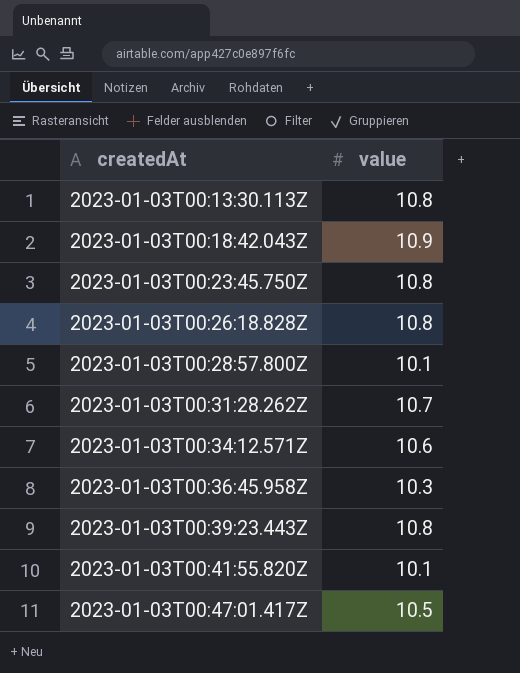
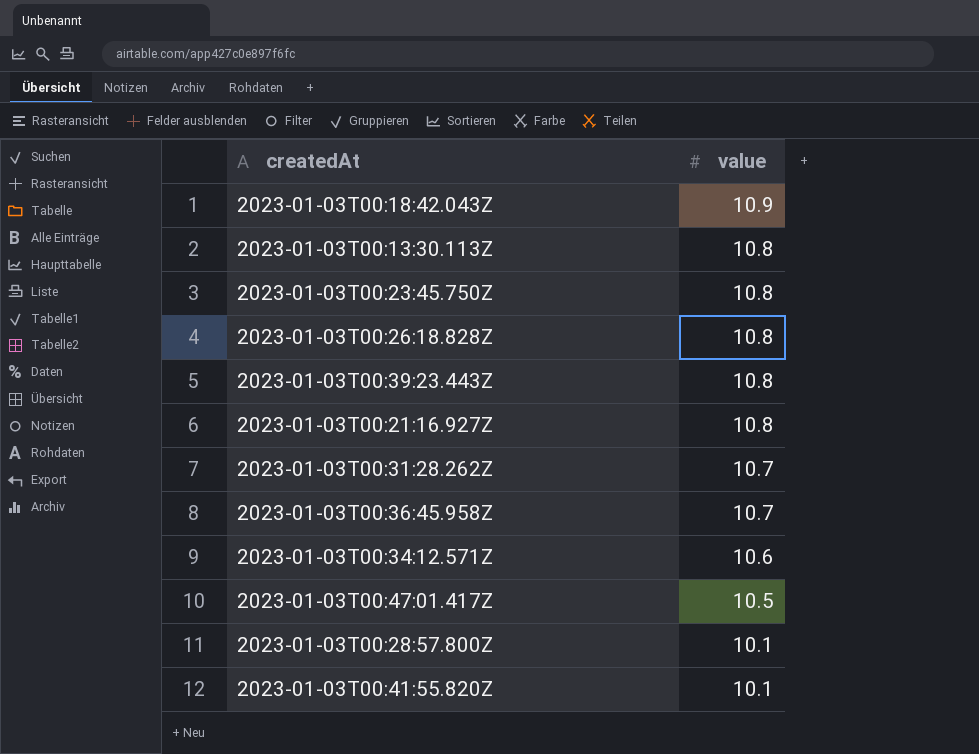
row order: createdAt ascending -> value descending
row 2023-01-03T00:21:16.927Z: none -> 10.8
2023-01-03T00:36:45.958Z | value: 10.3 -> 10.7

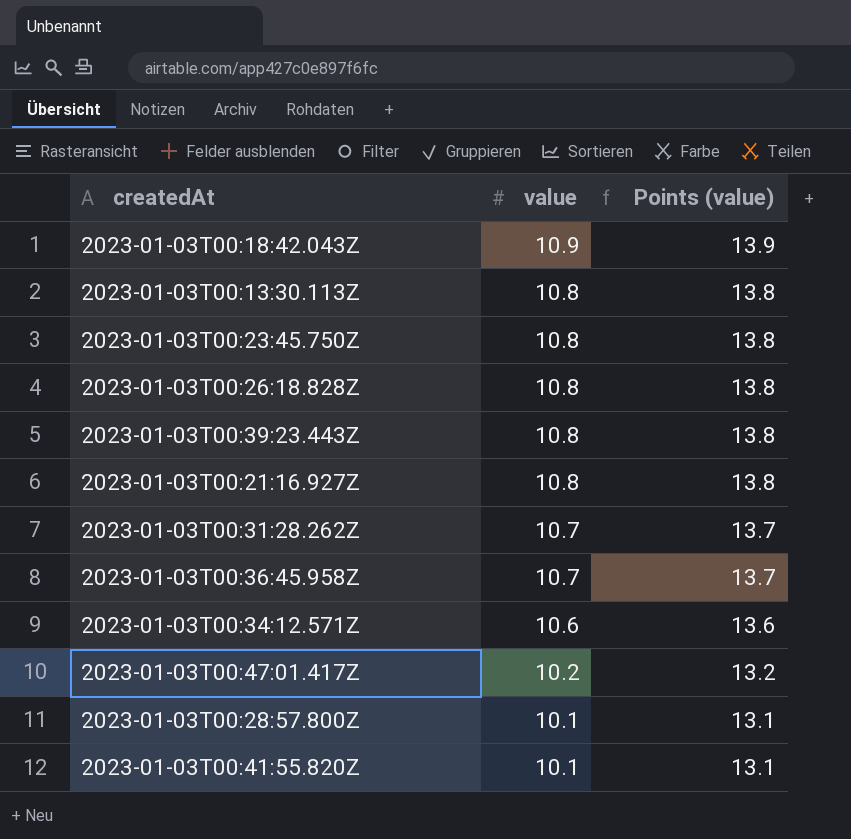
column Points (value) | formula: none -> [value] + 3
2023-01-03T00:47:01.417Z | value: 10.5 -> 10.2

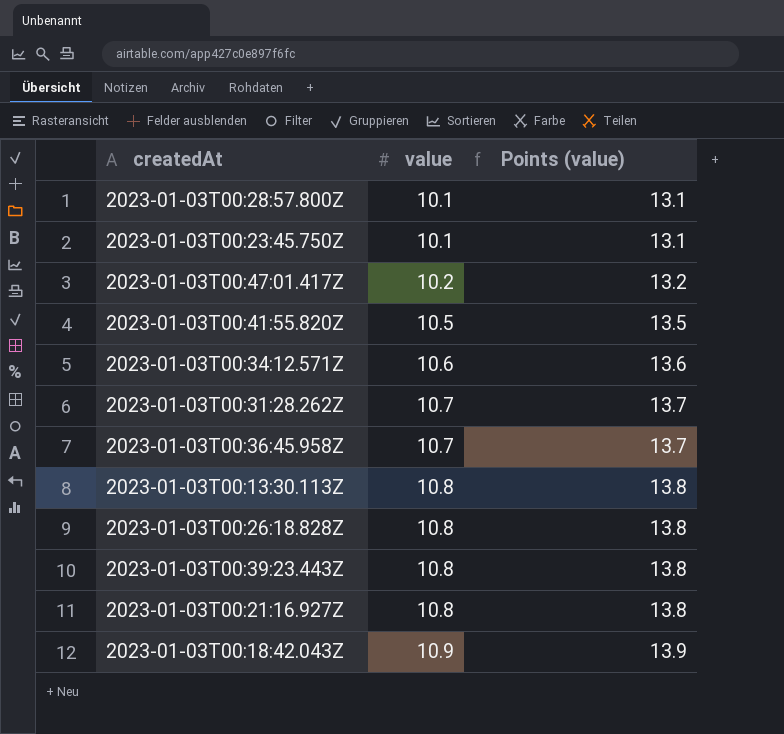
row order: value descending -> value ascending
2023-01-03T00:23:45.750Z | value: 10.8 -> 10.1
2023-01-03T00:23:45.750Z | Points (value): 13.8 -> 13.1
2023-01-03T00:41:55.820Z | value: 10.1 -> 10.5
2023-01-03T00:41:55.820Z | Points (value): 13.1 -> 13.5

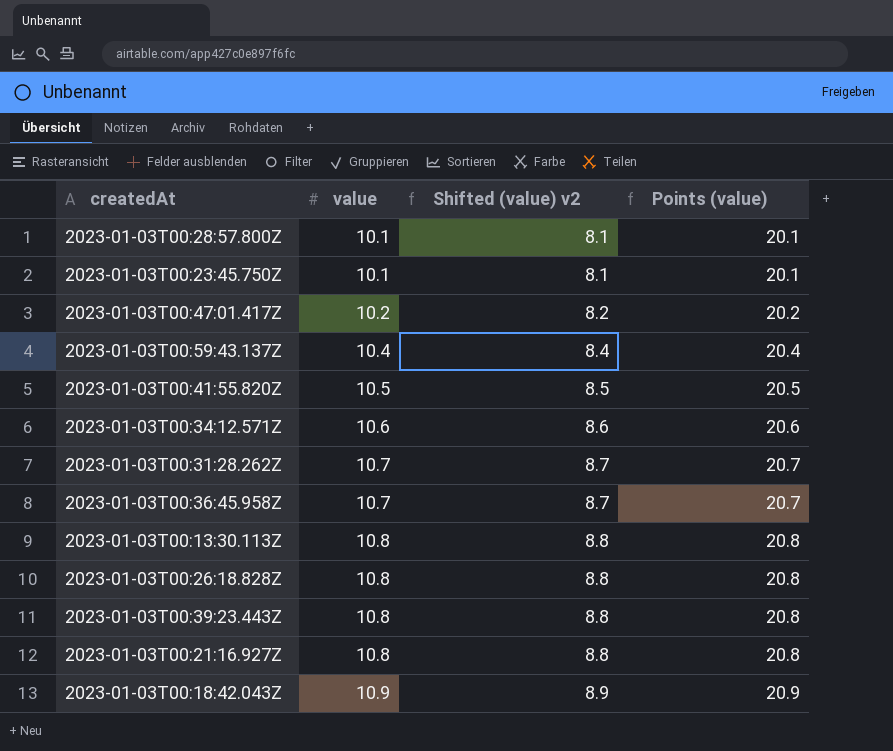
column Shifted (value) v2 | formula: none -> [value] - 2
column Points (value) | formula: [value] + 3 -> [value] + 10
row 2023-01-03T00:59:43.137Z: none -> 10.4 | 8.4 | 20.4

